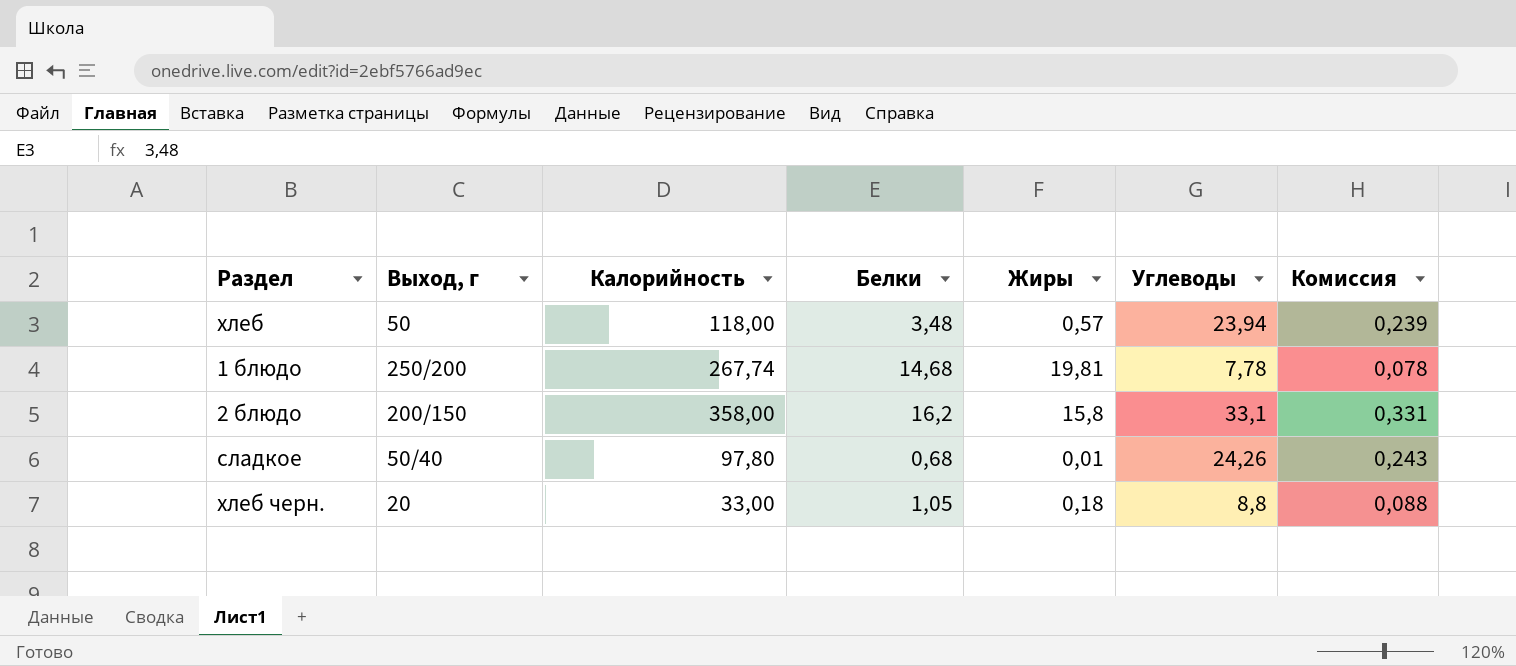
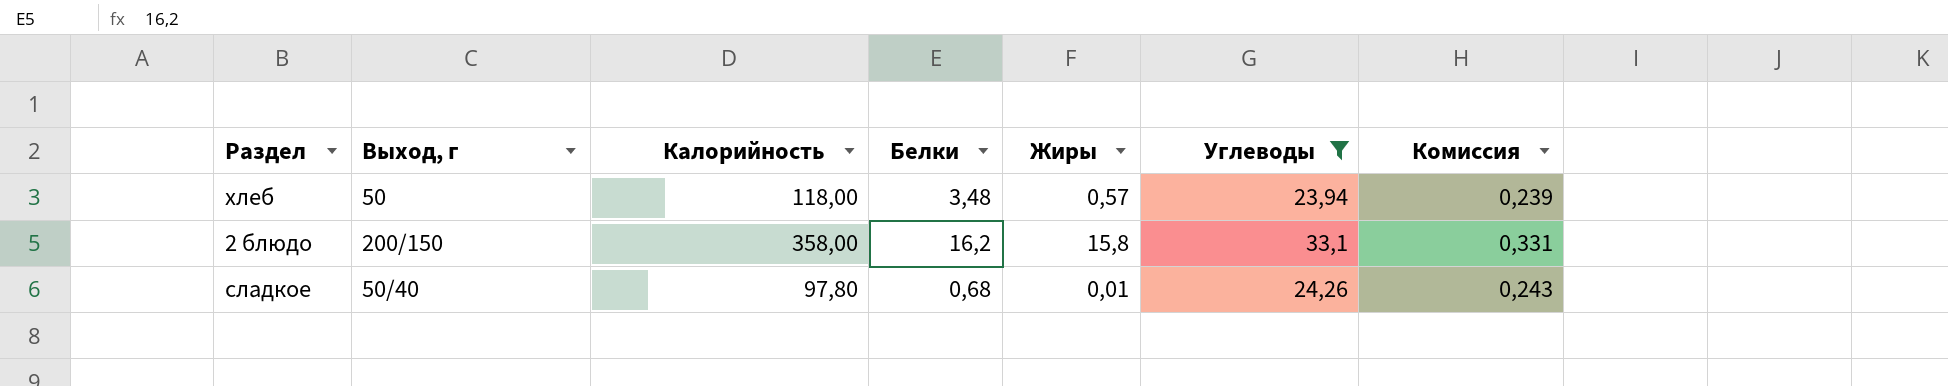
filter: none -> Углеводы >= 23,94

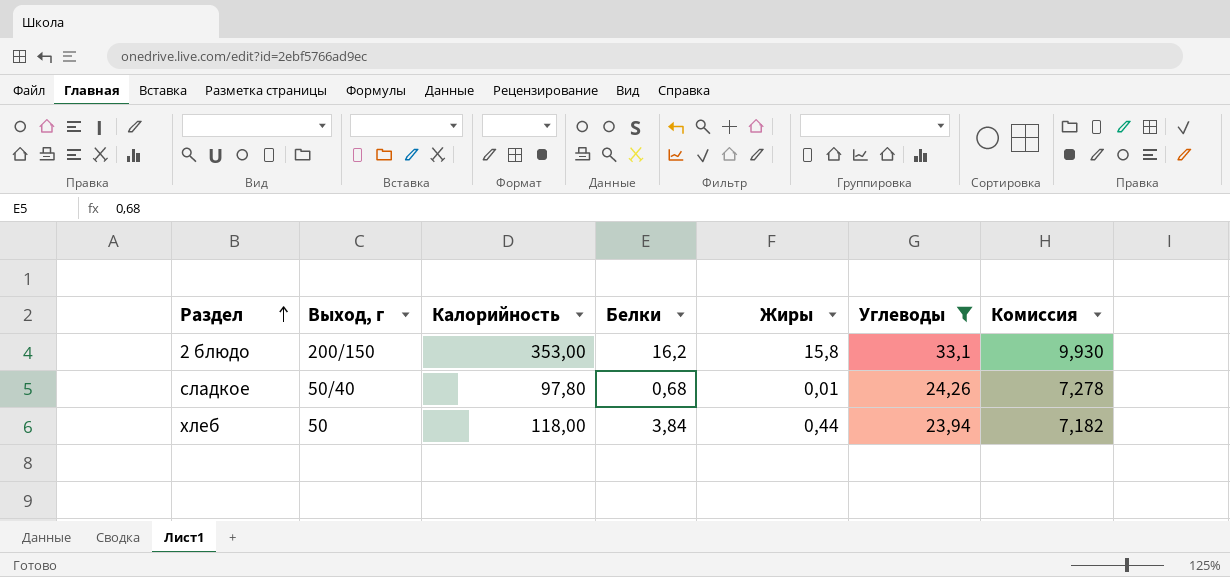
row order: none -> Раздел ascending
column Комиссия | formula: [Углеводы] * 0,01 -> [Углеводы] * 0,3
2 блюдо | Калорийность: 358,00 -> 353,00
хлеб | Белки: 3,48 -> 3,84
хлеб | Жиры: 0,57 -> 0,44

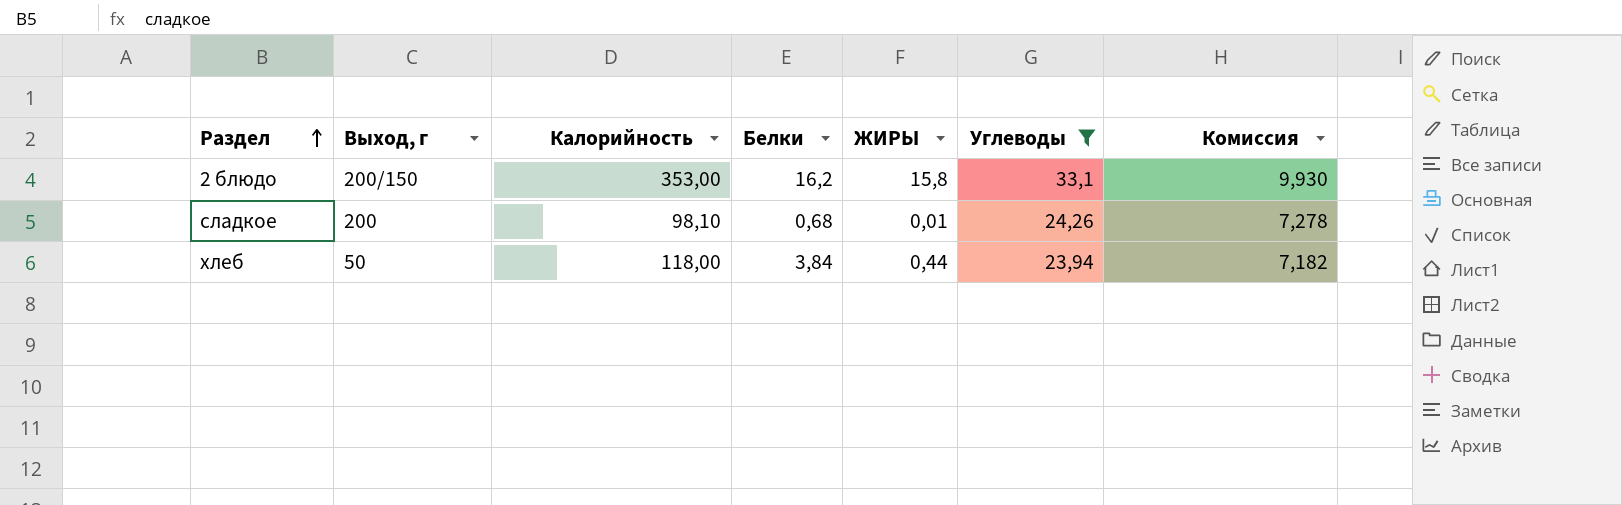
column name: Жиры -> ЖИРЫ
сладкое | Выход, г: 50/40 -> 200
сладкое | Калорийность: 97,80 -> 98,10

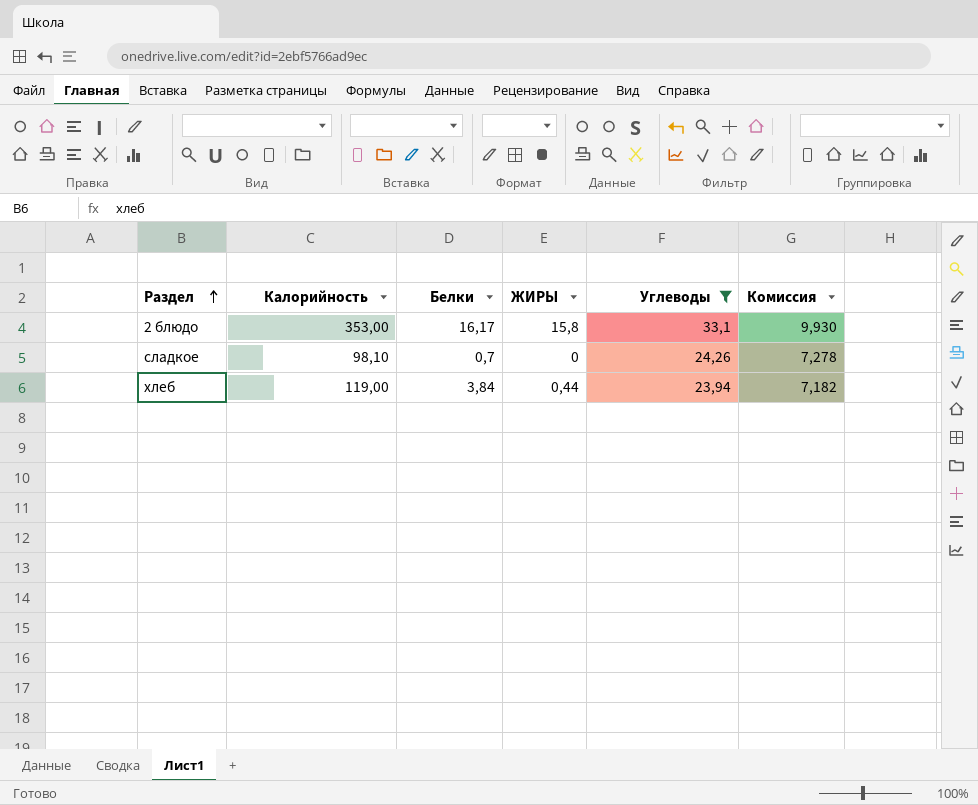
column Выход, г | position: 2 -> none
2 блюдо | Белки: 16,2 -> 16,17
сладкое | Белки: 0,68 -> 0,7
сладкое | ЖИРЫ: 0,01 -> 0
хлеб | Калорийность: 118,00 -> 119,00

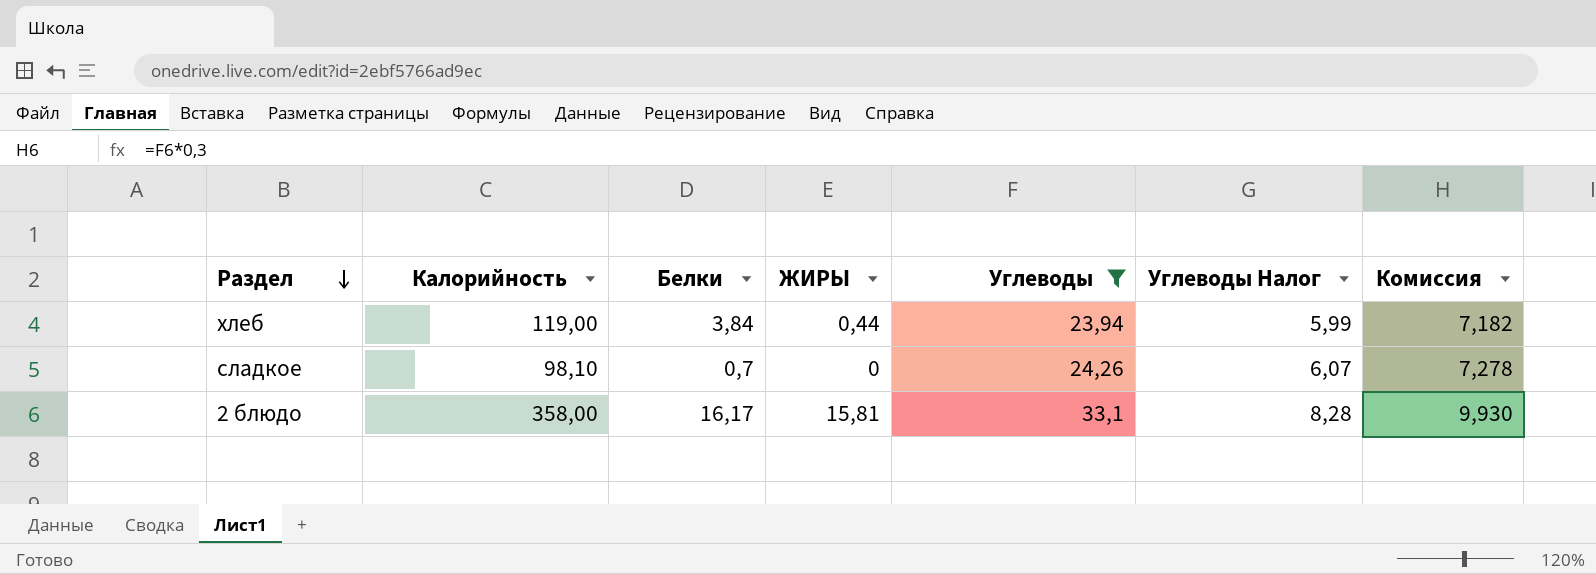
row order: Раздел ascending -> Раздел descending
column Углеводы Налог | formula: none -> [Углеводы] * 0,25
2 блюдо | Калорийность: 353,00 -> 358,00
2 блюдо | ЖИРЫ: 15,8 -> 15,81

